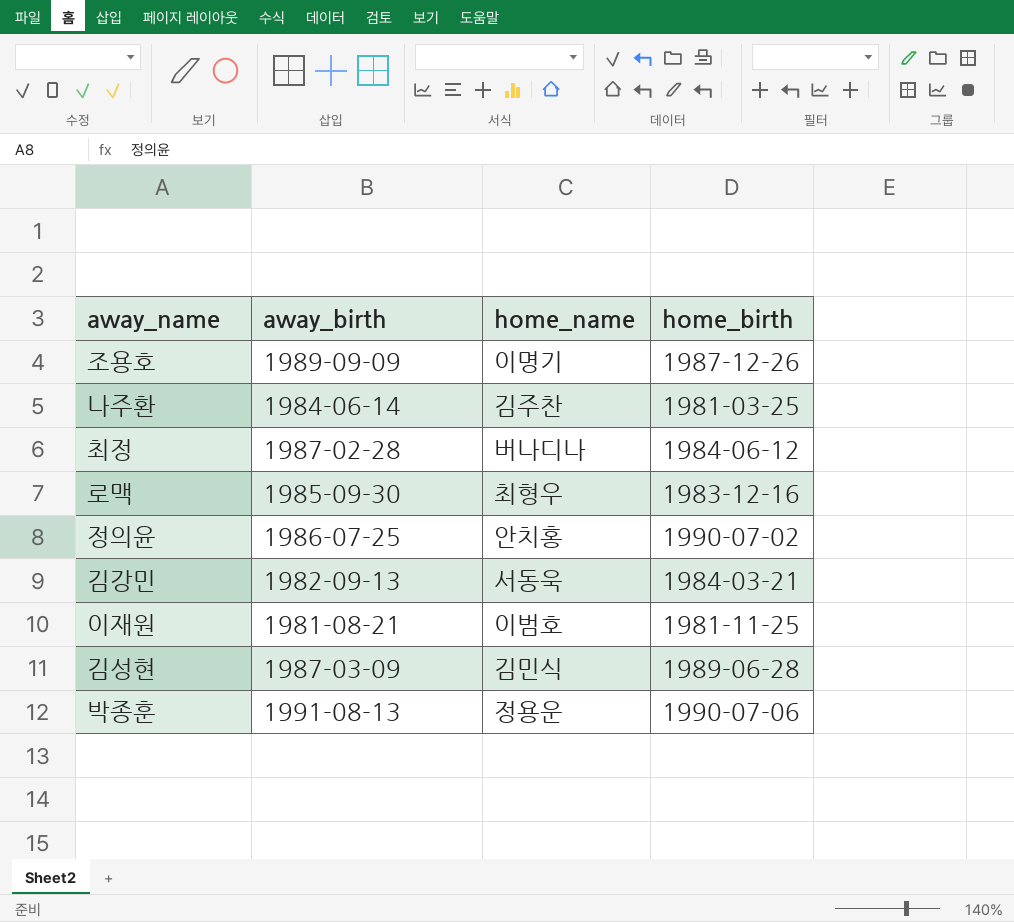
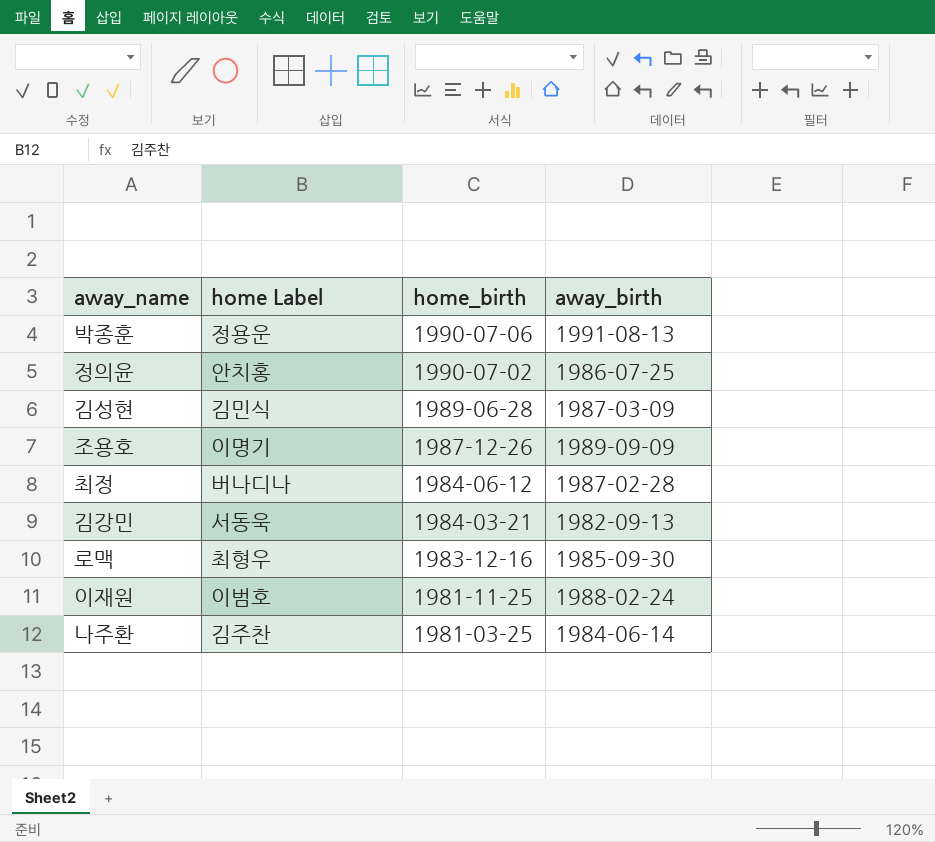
row order: none -> home_birth descending
column name: home_name -> home Label
column away_birth | position: 2 -> 4
이재원 | away_birth: 1981-08-21 -> 1988-02-24

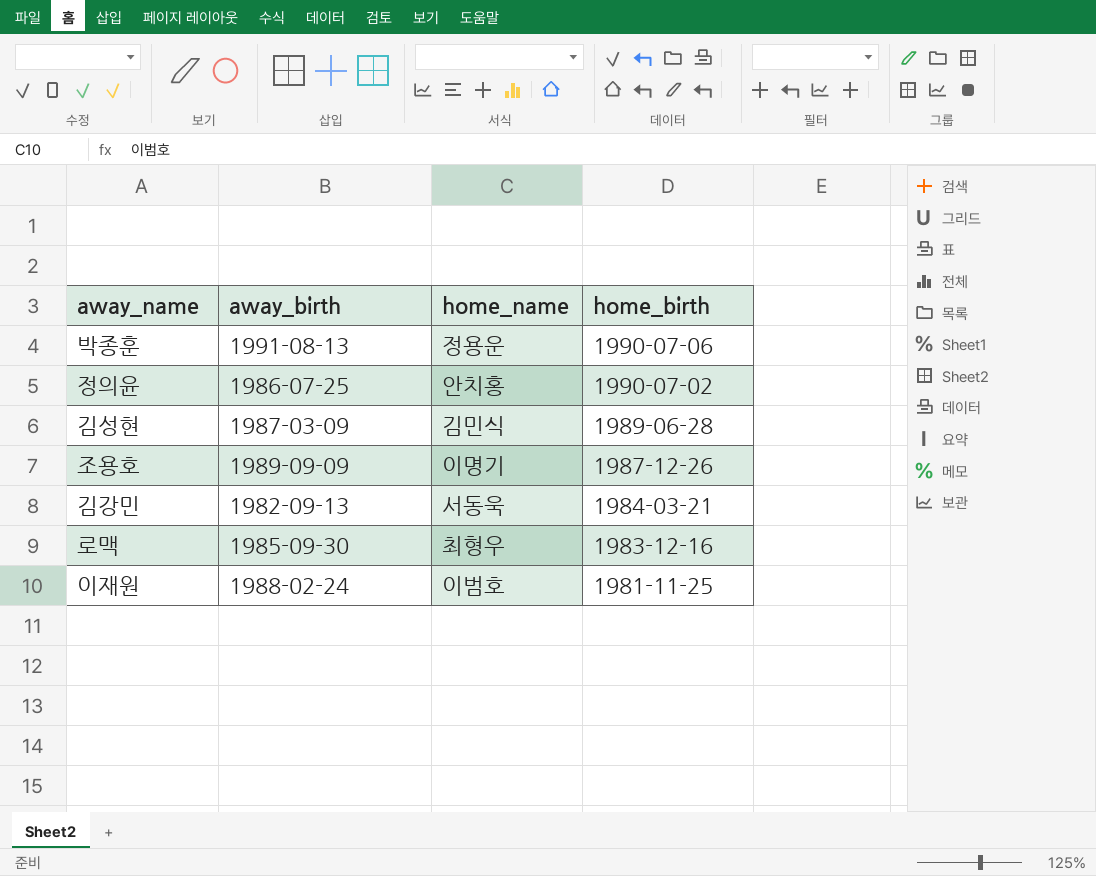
column away_birth | position: 4 -> 2
column name: home Label -> home_name
row 최정: 버나디나 | 1984-06-12 | 1987-02-28 -> none
row 나주환: 김주찬 | 1981-03-25 | 1984-06-14 -> none

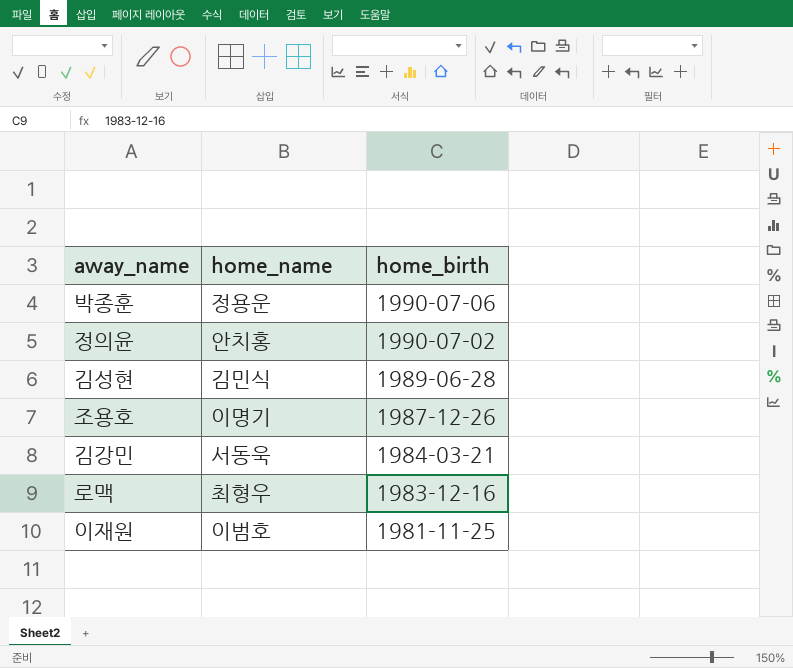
column away_birth | position: 2 -> none

